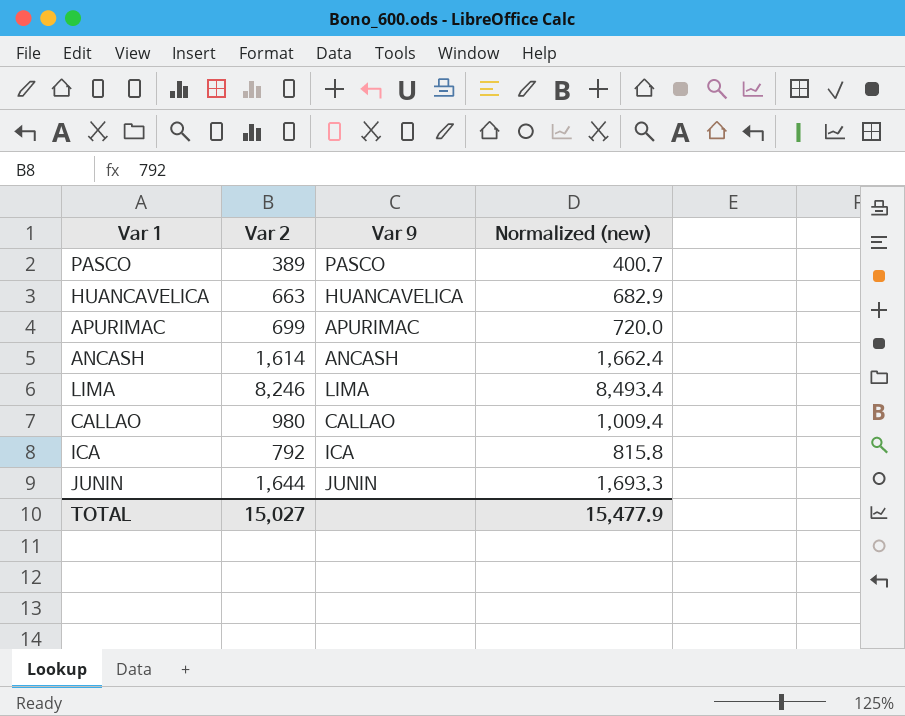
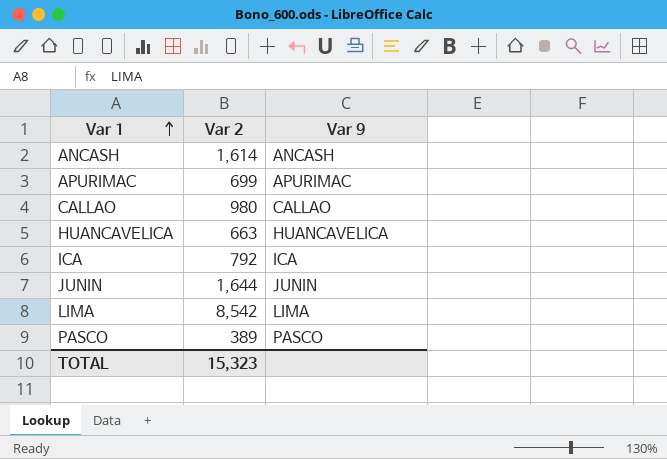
row order: none -> Var 1 ascending
column Normalized (new) | formula: [Var 2] * 1.03 -> none
LIMA | Var 2: 8,246 -> 8,542
TOTAL | Var 2: 15,027 -> 15,323

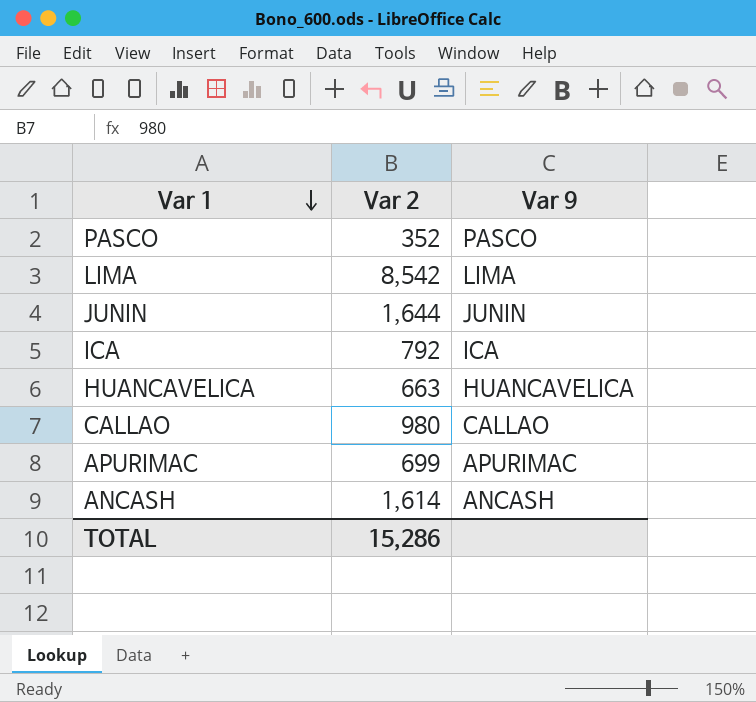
row order: Var 1 ascending -> Var 1 descending
PASCO | Var 2: 389 -> 352
TOTAL | Var 2: 15,323 -> 15,286

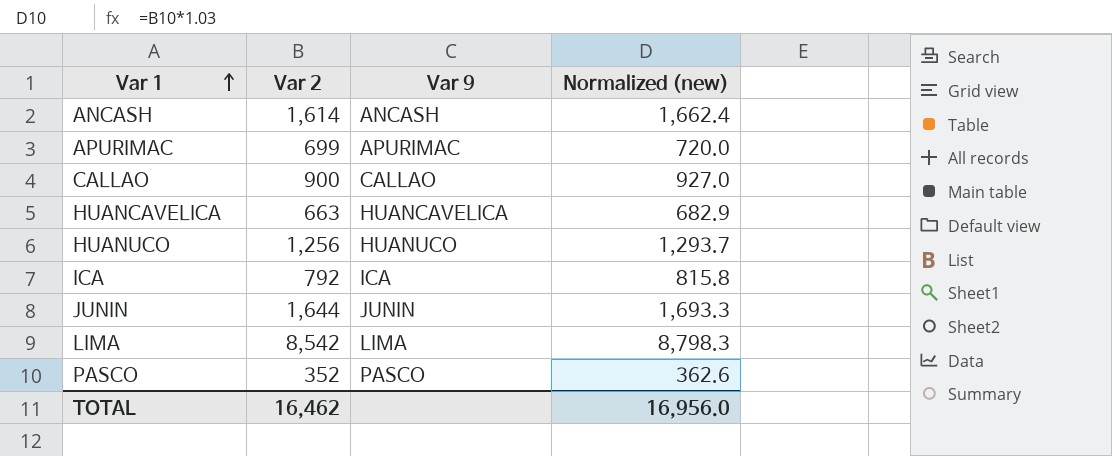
row order: Var 1 descending -> Var 1 ascending
column Normalized (new) | formula: none -> [Var 2] * 1.03
CALLAO | Var 2: 980 -> 900
row HUANUCO: none -> 1,256 | HUANUCO | 1,293.7
TOTAL | Var 2: 15,286 -> 16,462

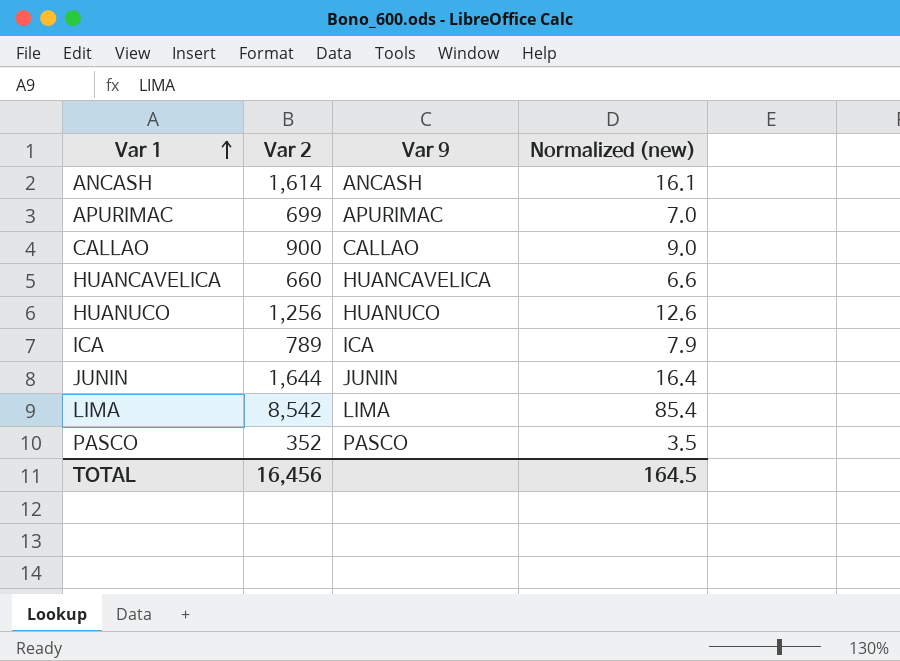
column Normalized (new) | formula: [Var 2] * 1.03 -> [Var 2] * 0.01
HUANCAVELICA | Var 2: 663 -> 660
ICA | Var 2: 792 -> 789
TOTAL | Var 2: 16,462 -> 16,456
TOTAL | Normalized (new): 16,956.0 -> 164.5

